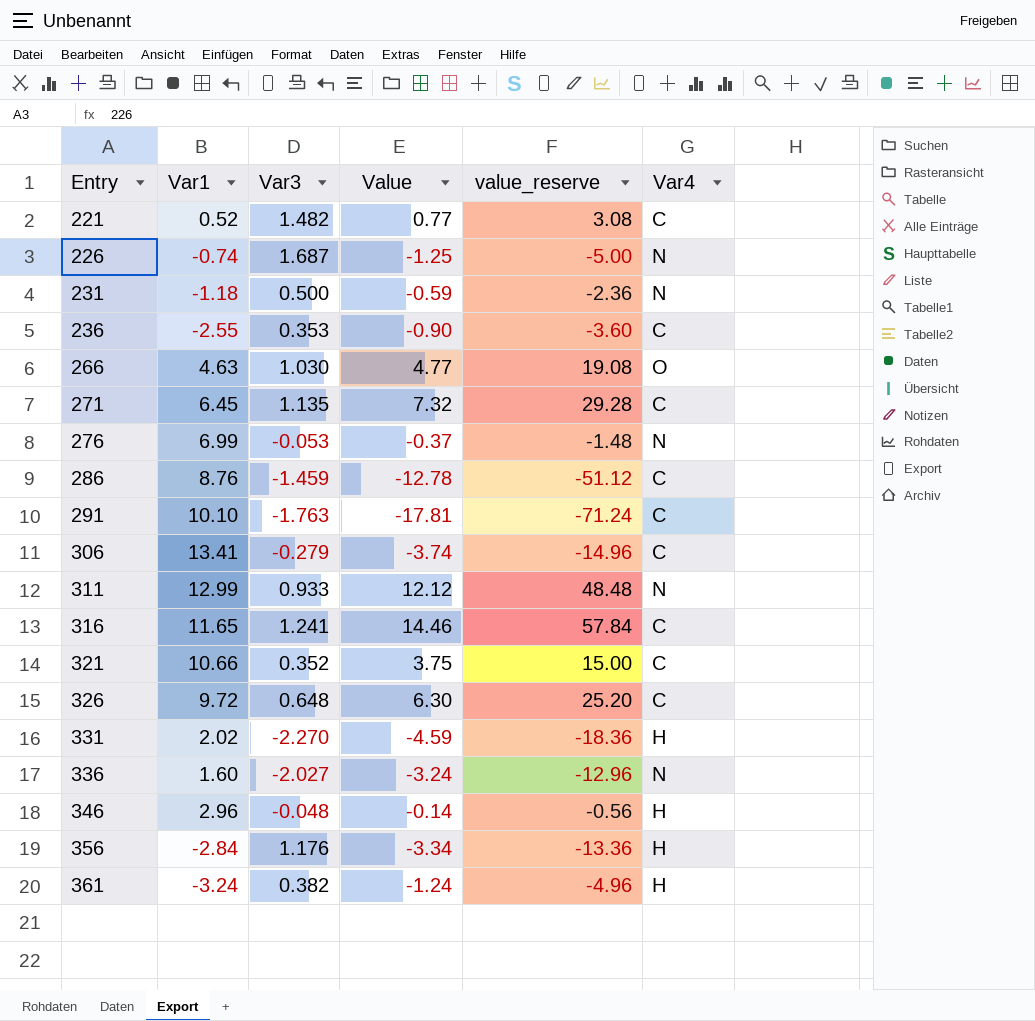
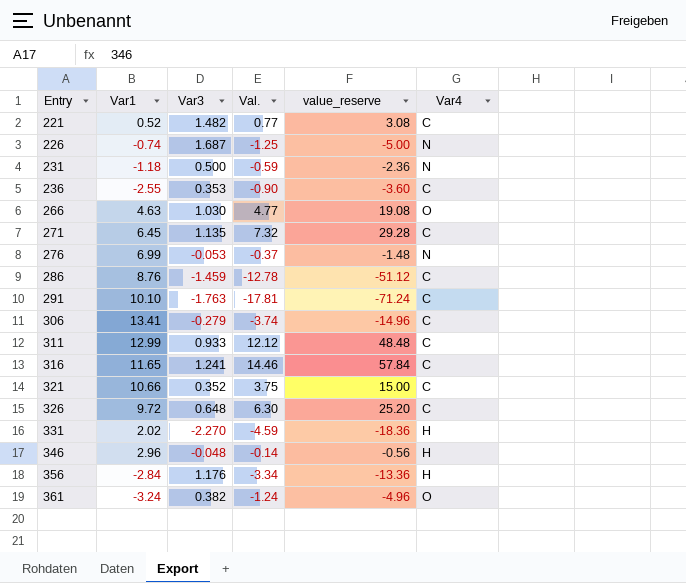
column name: Value -> Val.
row 336: 1.60 | -2.027 | -3.24 | -12.96 | N -> none
311 | Var4: N -> C
361 | Var4: H -> O

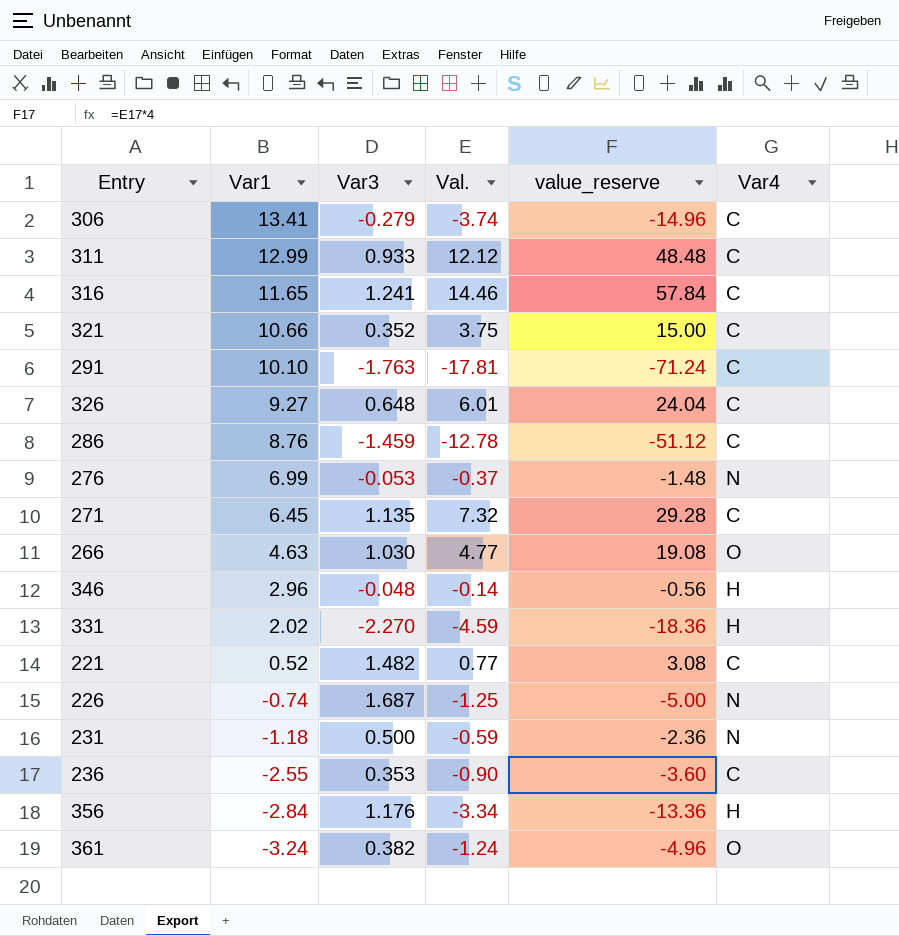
row order: Entry ascending -> Var1 descending
326 | Var1: 9.72 -> 9.27
326 | Val.: 6.30 -> 6.01
326 | value_reserve: 25.20 -> 24.04

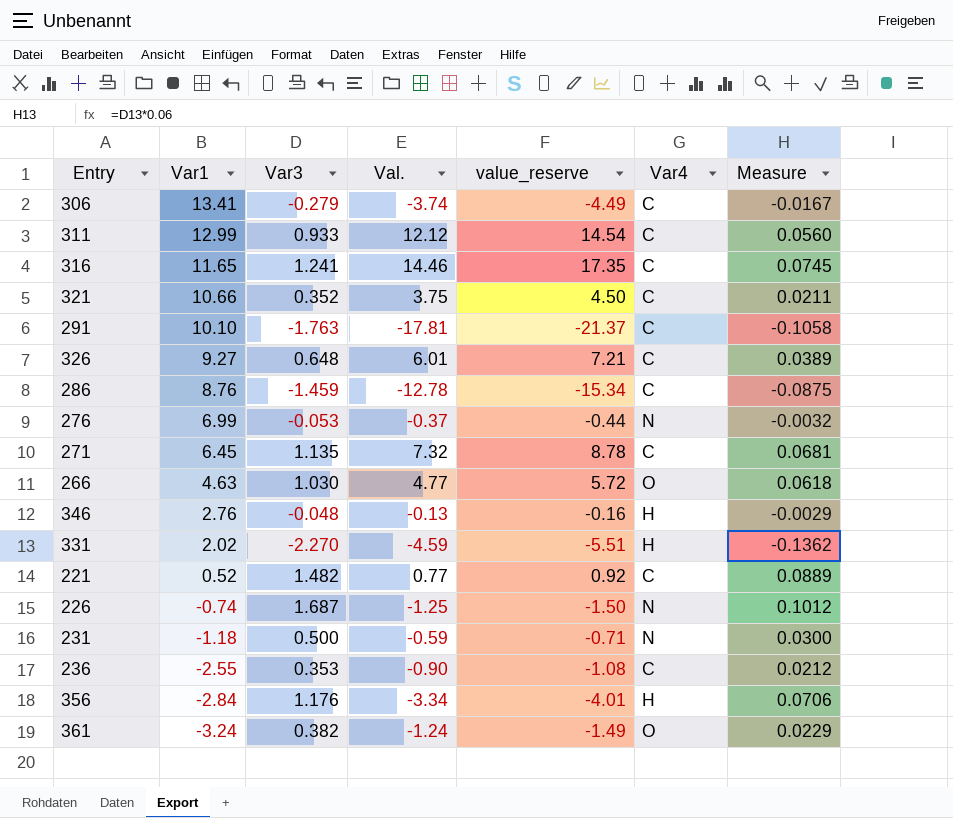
column value_reserve | formula: [Val.] * 4 -> [Val.] * 1.2
column Measure | formula: none -> [Var3] * 0.06
346 | Var1: 2.96 -> 2.76
346 | Val.: -0.14 -> -0.13

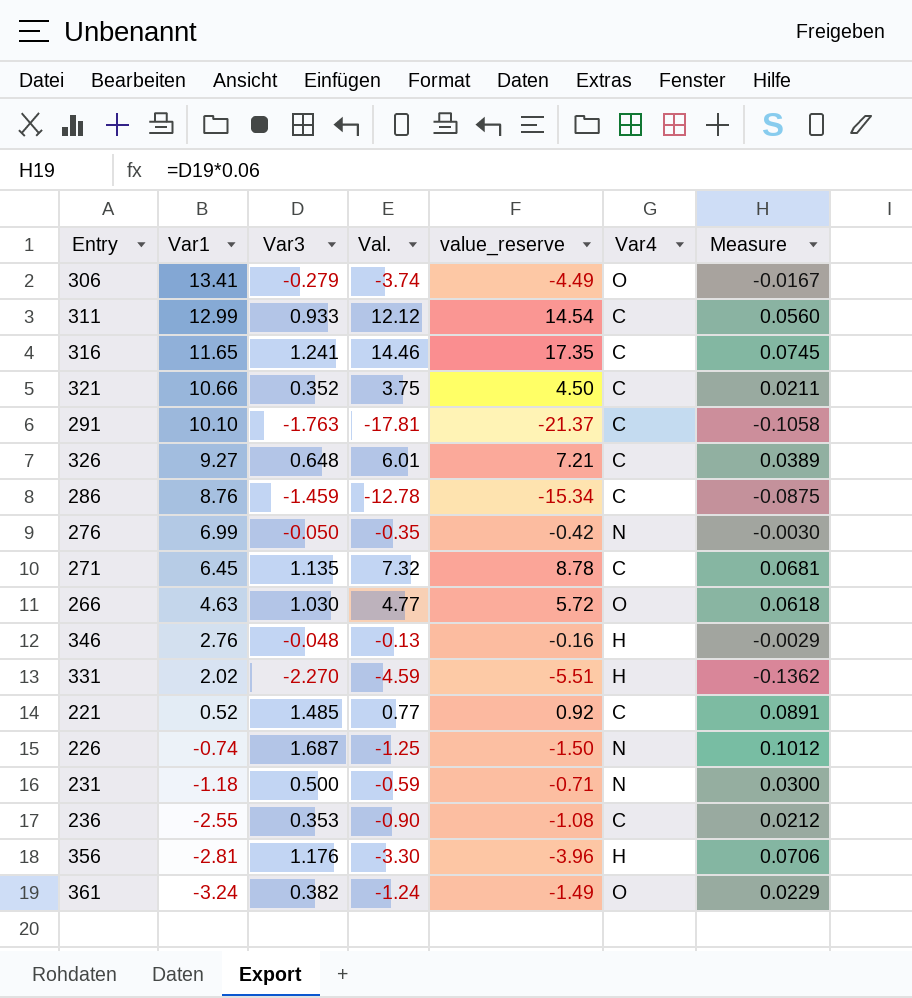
306 | Var4: C -> O
276 | Var3: -0.053 -> -0.050
276 | Val.: -0.37 -> -0.35
276 | value_reserve: -0.44 -> -0.42
276 | Measure: -0.0032 -> -0.0030
221 | Var3: 1.482 -> 1.485
221 | Measure: 0.0889 -> 0.0891
356 | Var1: -2.84 -> -2.81
356 | Val.: -3.34 -> -3.30
356 | value_reserve: -4.01 -> -3.96

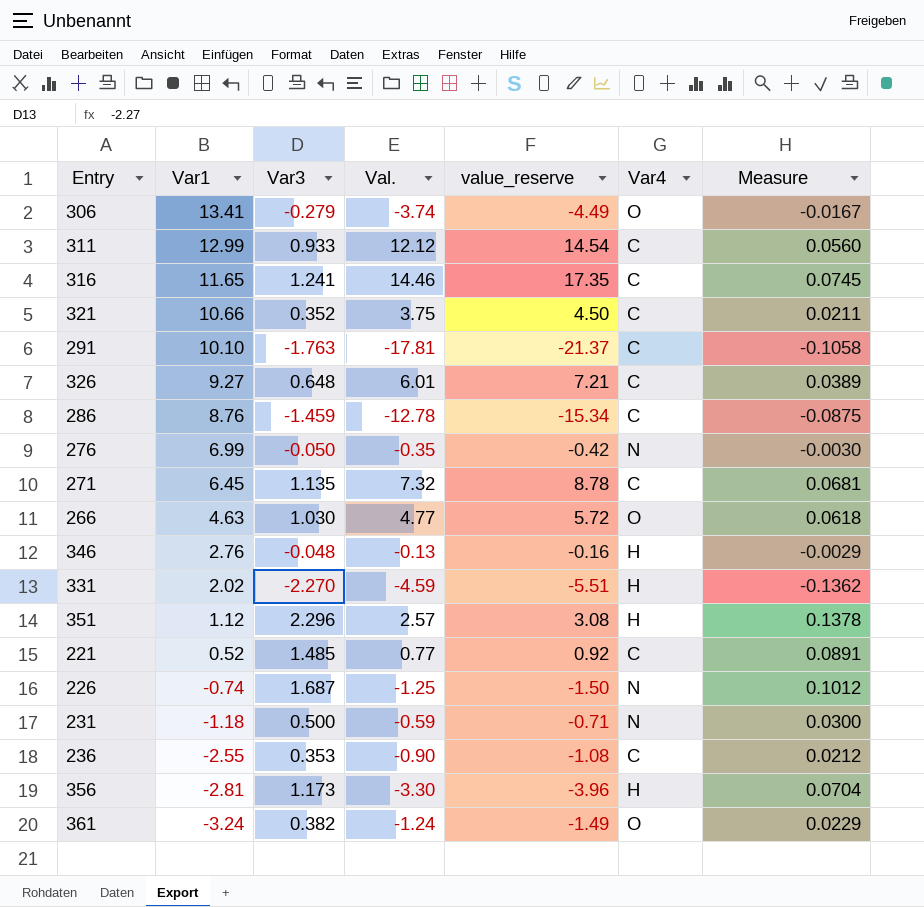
row 351: none -> 1.12 | 2.296 | 2.57 | 3.08 | H | 0.1378
356 | Var3: 1.176 -> 1.173
356 | Measure: 0.0706 -> 0.0704

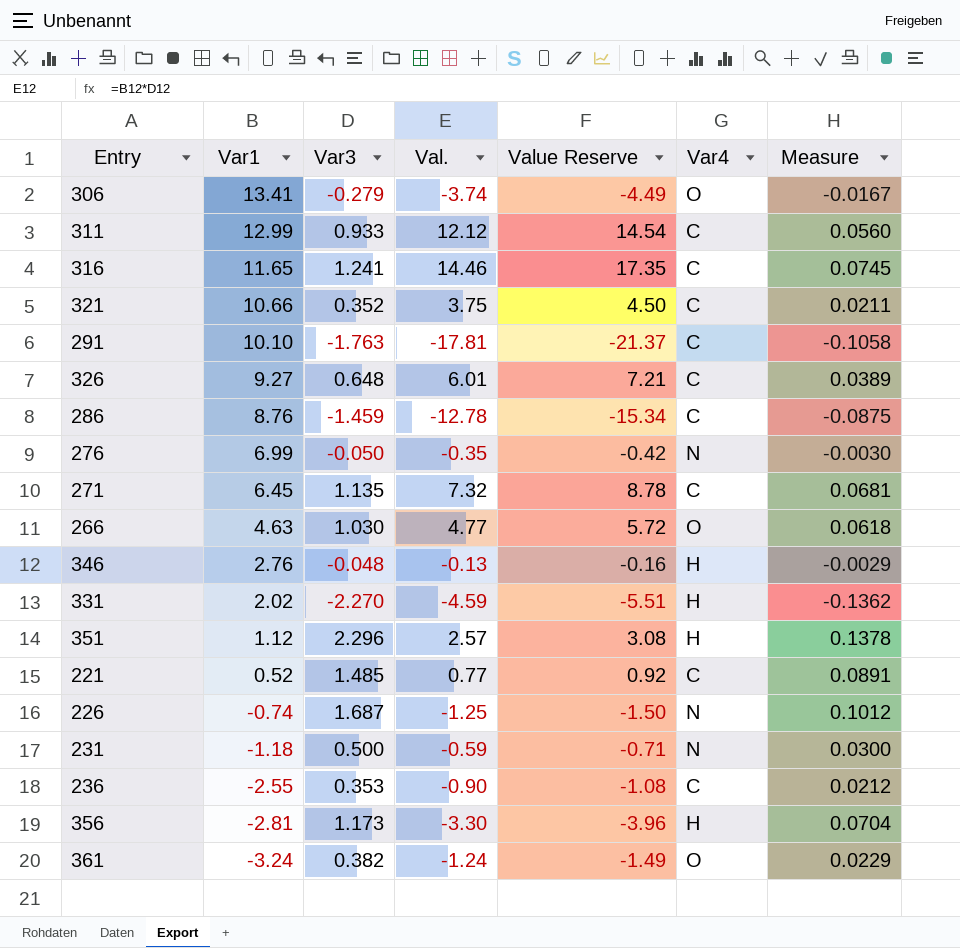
column name: value_reserve -> Value Reserve

